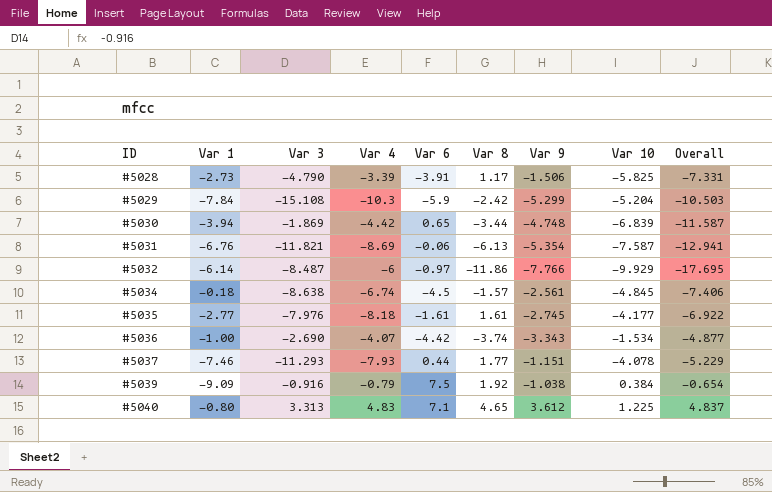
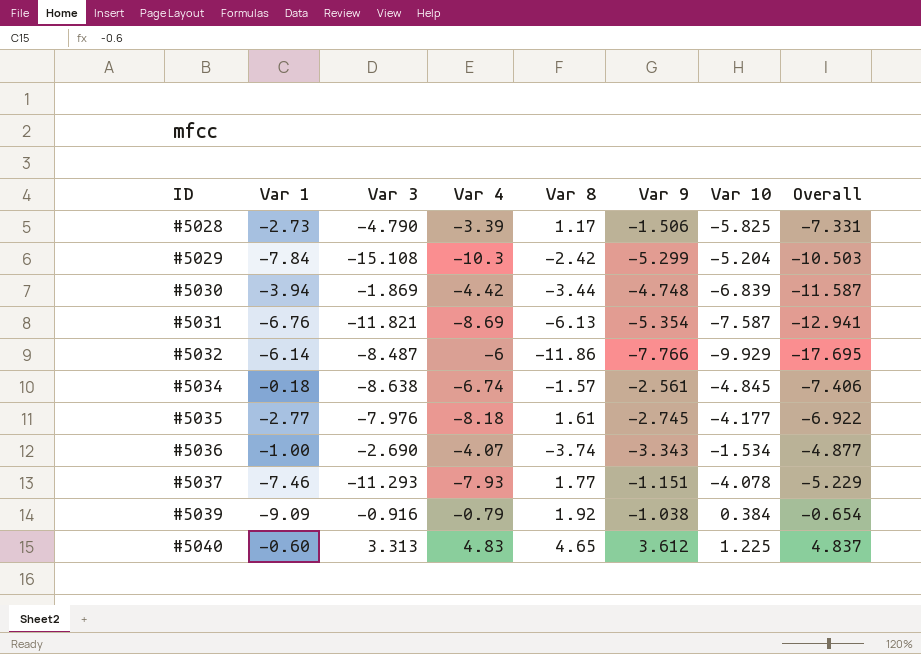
column Var 6 | position: 5 -> none
#5040 | Var 1: -0.80 -> -0.60

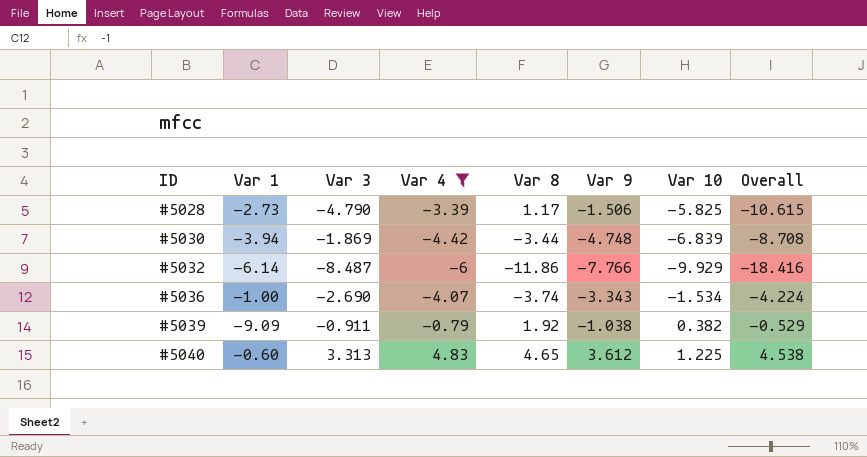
filter: none -> Var 4 >= -6
column Overall | formula: [Var 9] + [Var 10] -> [Var 3] + [Var 10]
#5039 | Var 3: -0.916 -> -0.911
#5039 | Var 10: 0.384 -> 0.382

